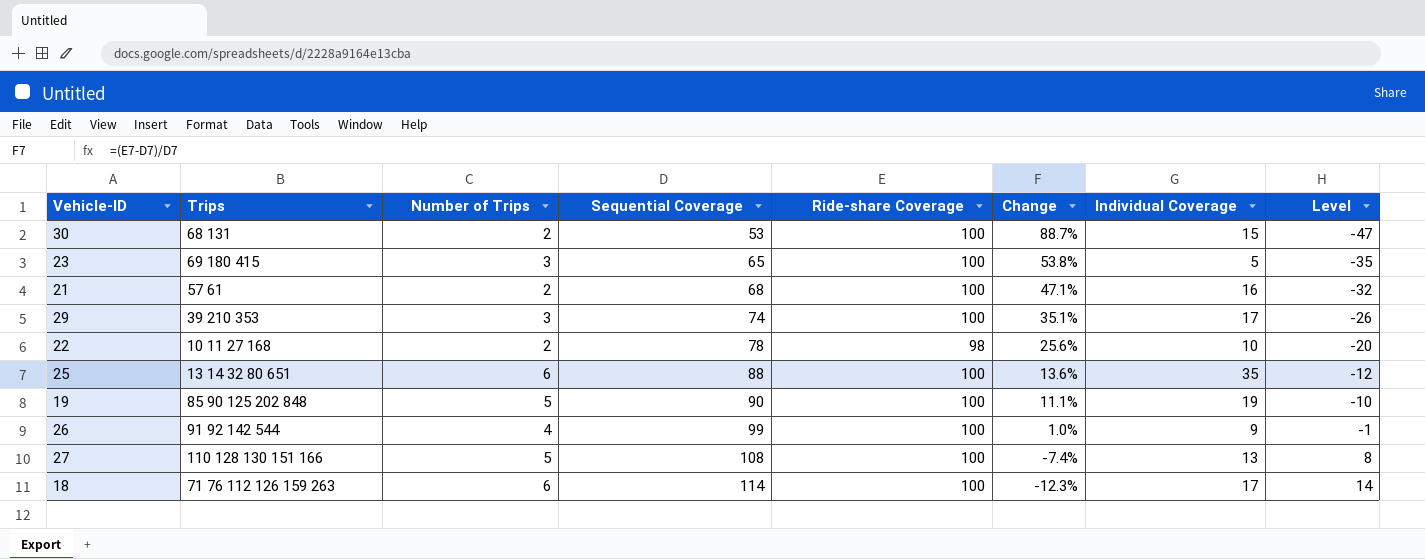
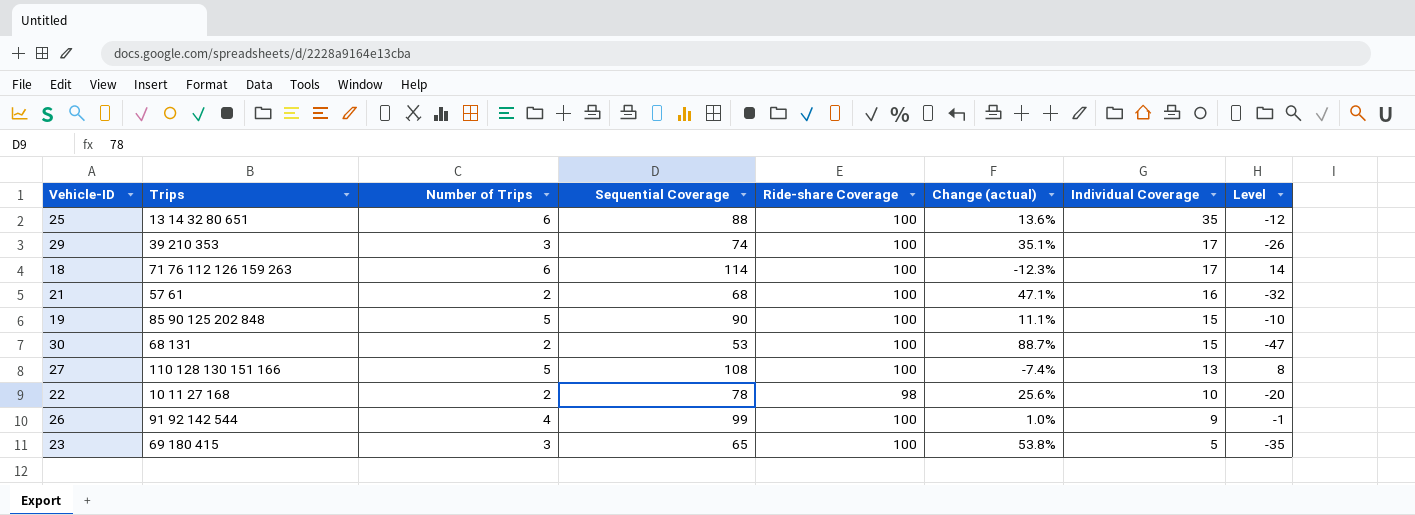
row order: Sequential Coverage ascending -> Individual Coverage descending
column name: Change -> Change (actual)
19 | Individual Coverage: 19 -> 15

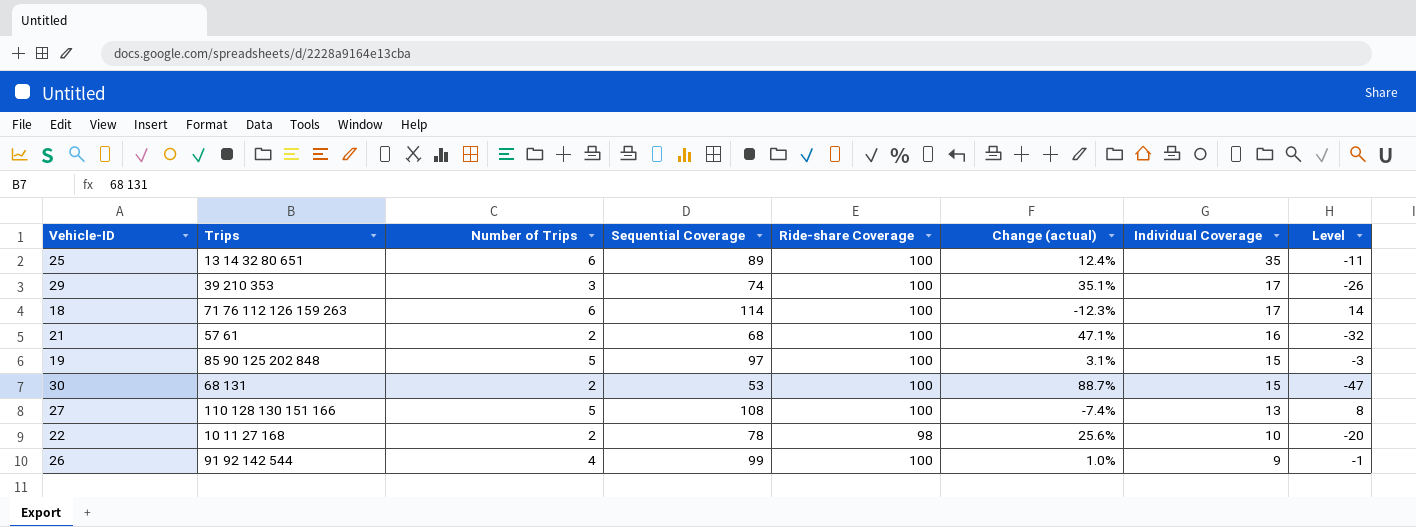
row 23: 69 180 415 | 3 | 65 | 100 | 53.8% | 5 | -35 -> none
25 | Sequential Coverage: 88 -> 89
25 | Change (actual): 13.6% -> 12.4%
25 | Level: -12 -> -11
19 | Sequential Coverage: 90 -> 97
19 | Change (actual): 11.1% -> 3.1%
19 | Level: -10 -> -3

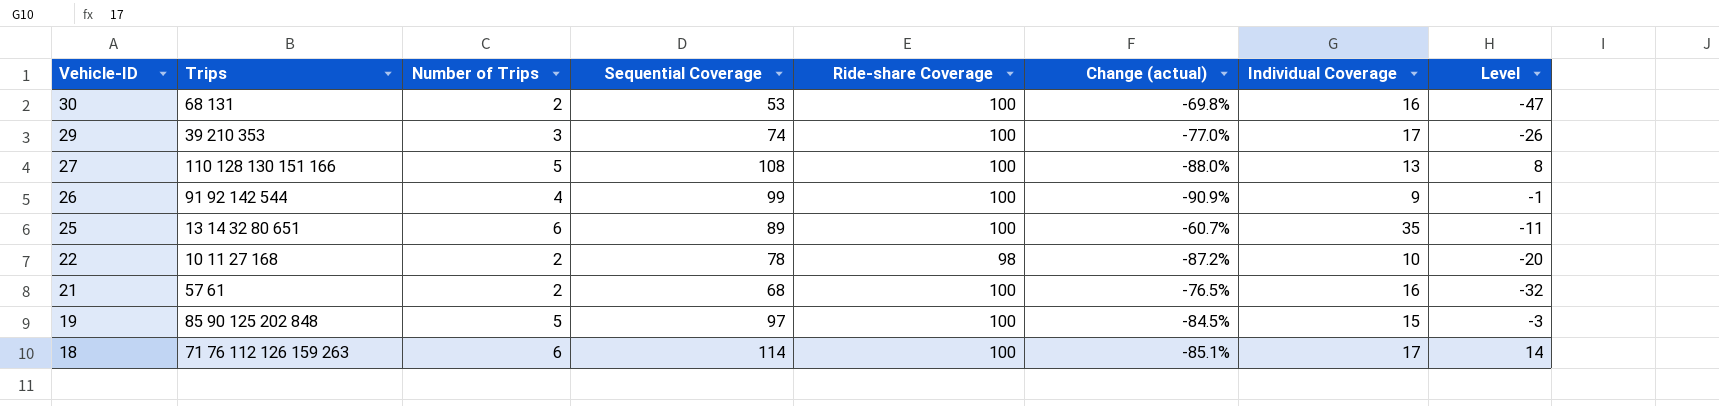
row order: Individual Coverage descending -> Vehicle-ID descending
column Change (actual) | formula: ([Ride-share Coverage] - [Sequential Coverage]) / [Sequential Coverage] -> ([Individual Coverage] - [Sequential Coverage]) / [Sequential Coverage]
30 | Individual Coverage: 15 -> 16

